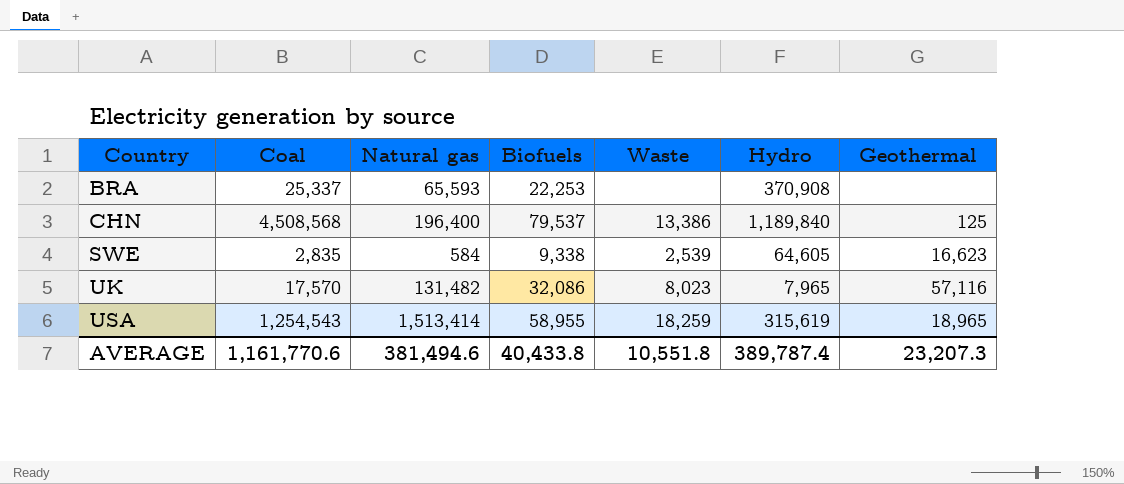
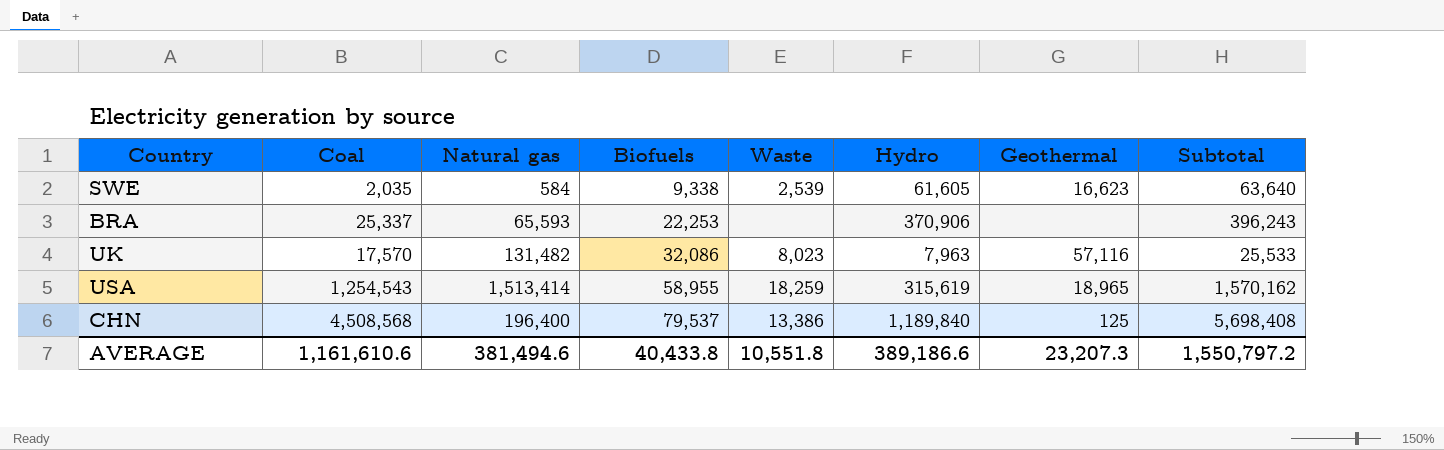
row order: Country ascending -> Biofuels ascending
column Subtotal | formula: none -> [Coal] + [Hydro]
SWE | Coal: 2,835 -> 2,035
SWE | Hydro: 64,605 -> 61,605
BRA | Hydro: 370,908 -> 370,906
UK | Hydro: 7,965 -> 7,963
AVERAGE | Coal: 1,161,770.6 -> 1,161,610.6
AVERAGE | Hydro: 389,787.4 -> 389,186.6

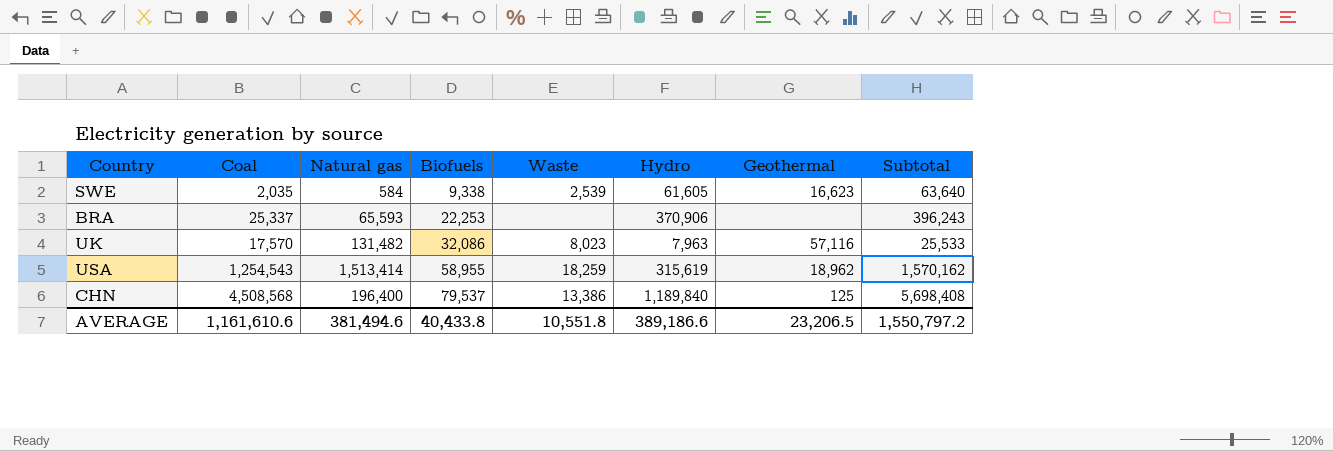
USA | Geothermal: 18,965 -> 18,962
AVERAGE | Geothermal: 23,207.3 -> 23,206.5

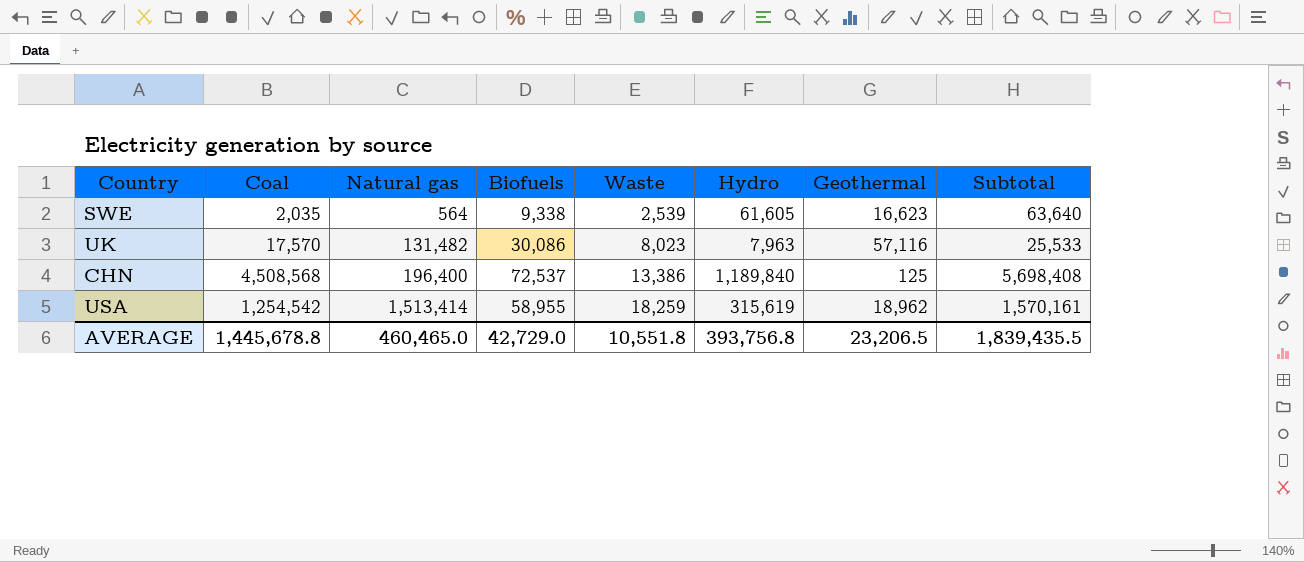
row order: Biofuels ascending -> Natural gas ascending
row BRA: 25,337 | 65,593 | 22,253 | none | 370,906 | none | 396,243 -> none
SWE | Natural gas: 584 -> 564
UK | Biofuels: 32,086 -> 30,086
CHN | Biofuels: 79,537 -> 72,537
USA | Coal: 1,254,543 -> 1,254,542
USA | Subtotal: 1,570,162 -> 1,570,161
AVERAGE | Coal: 1,161,610.6 -> 1,445,678.8
AVERAGE | Natural gas: 381,494.6 -> 460,465.0
AVERAGE | Biofuels: 40,433.8 -> 42,729.0
AVERAGE | Hydro: 389,186.6 -> 393,756.8
AVERAGE | Subtotal: 1,550,797.2 -> 1,839,435.5

